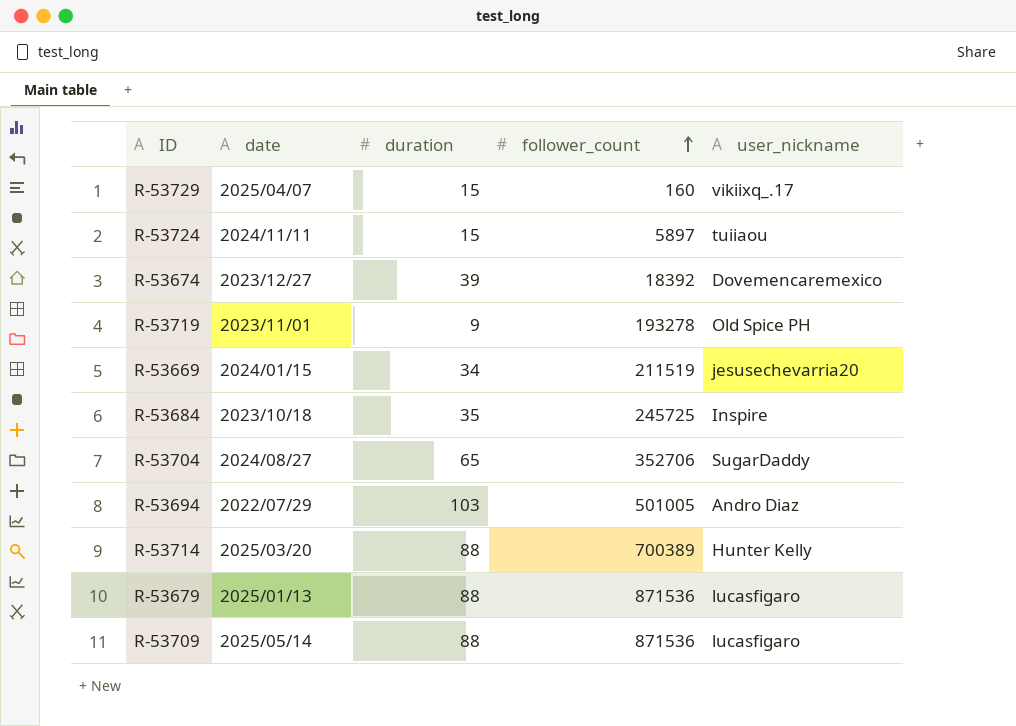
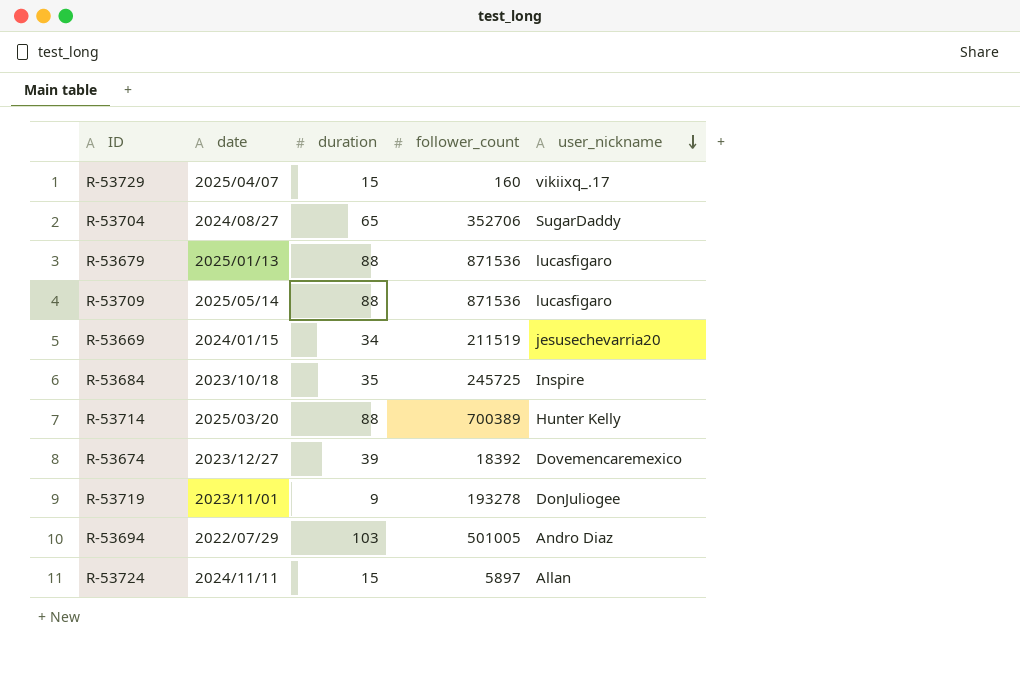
row order: follower_count ascending -> user_nickname descending
R-53719 | user_nickname: Old Spice PH -> DonJuliogee
R-53724 | user_nickname: tuiiaou -> Allan

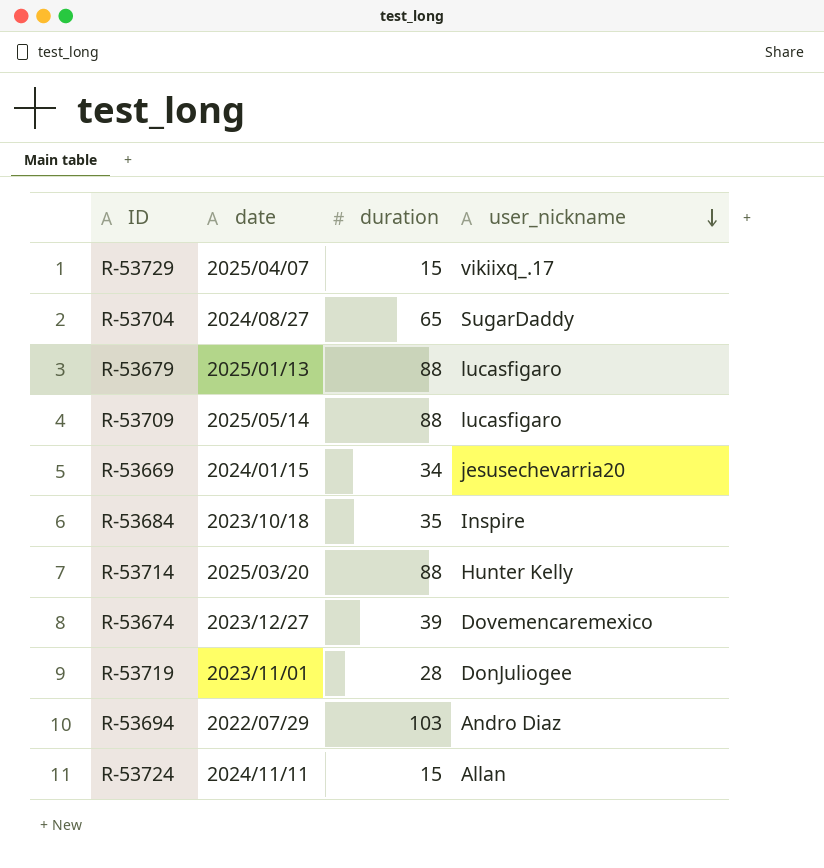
column follower_count | position: 4 -> none
R-53719 | duration: 9 -> 28

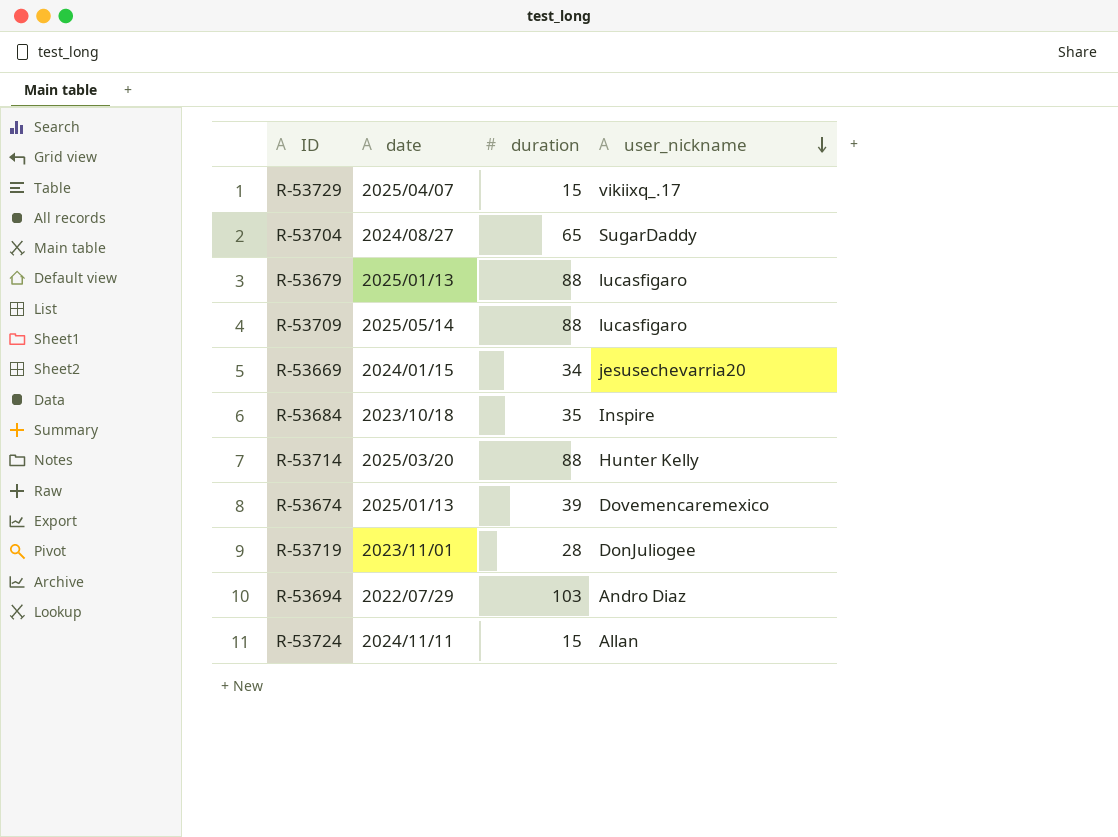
R-53674 | date: 2023/12/27 -> 2025/01/13

